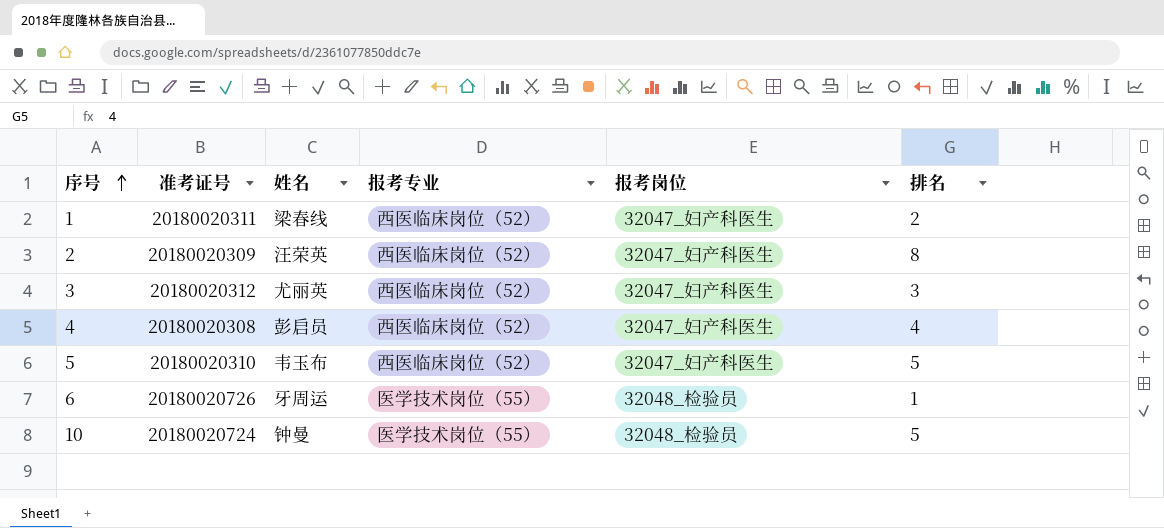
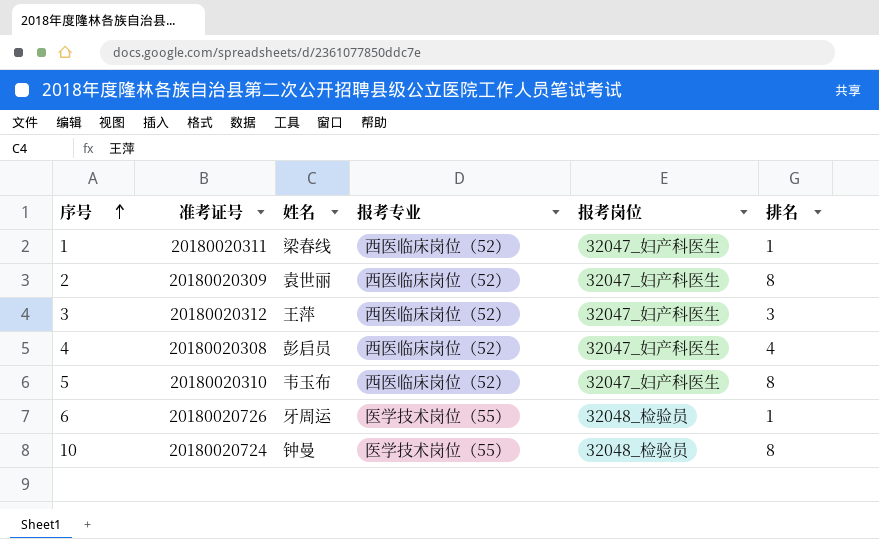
1 | 排名: 2 -> 1
2 | 姓名: 汪荣英 -> 袁世丽
3 | 姓名: 尤丽英 -> 王萍
5 | 排名: 5 -> 8
10 | 排名: 5 -> 8

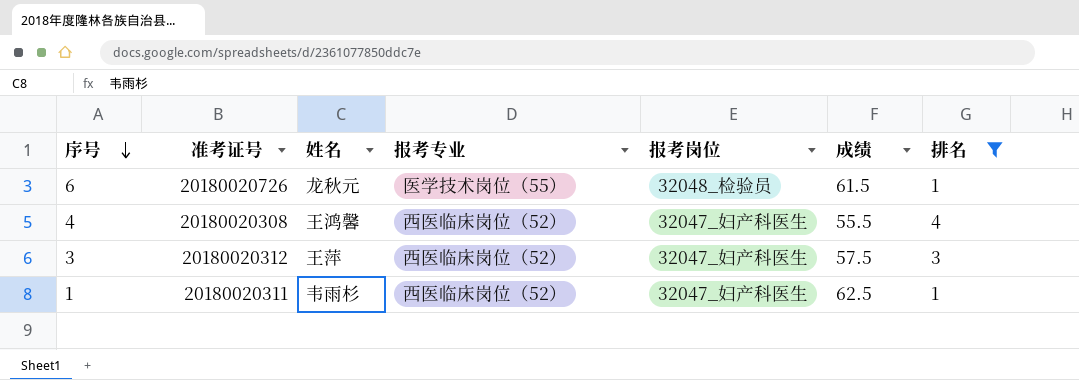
filter: none -> 排名 != 8
row order: 序号 ascending -> 序号 descending
column 成绩 | position: none -> 6
6 | 姓名: 牙周运 -> 龙秋元
4 | 姓名: 彭启员 -> 王鸿馨
1 | 姓名: 梁春线 -> 韦雨杉

